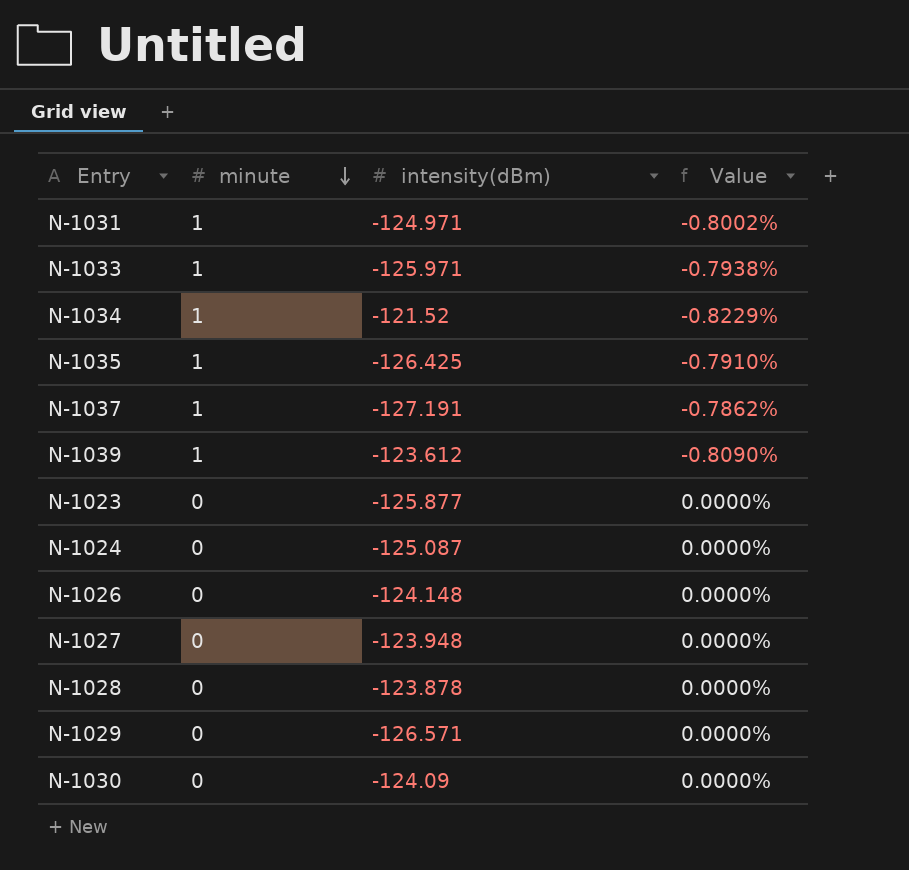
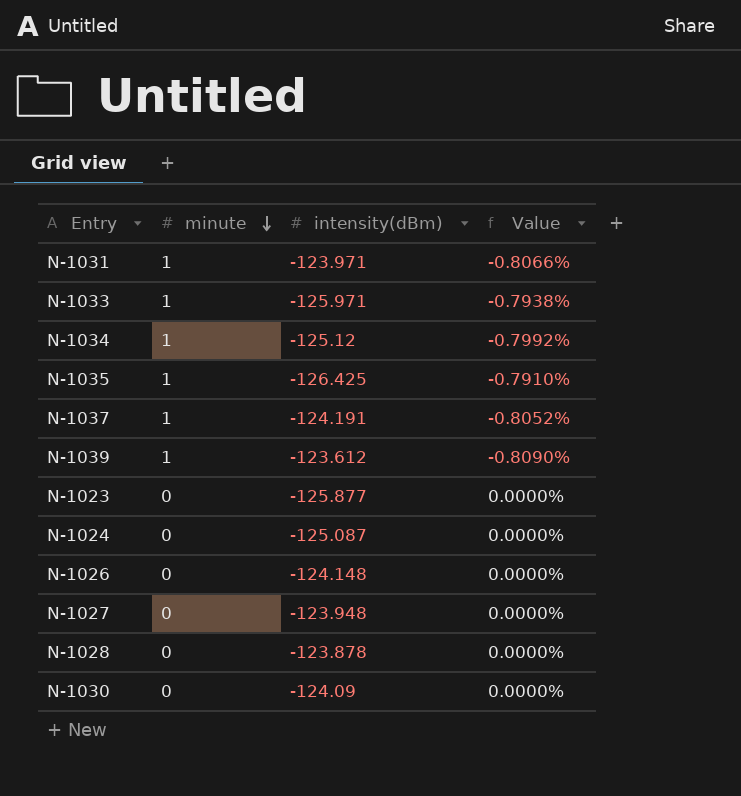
row N-1029: 0 | -126.571 | 0.0000% -> none
N-1031 | intensity(dBm): -124.971 -> -123.971
N-1031 | Value: -0.8002% -> -0.8066%
N-1034 | intensity(dBm): -121.52 -> -125.12
N-1034 | Value: -0.8229% -> -0.7992%
N-1037 | intensity(dBm): -127.191 -> -124.191
N-1037 | Value: -0.7862% -> -0.8052%

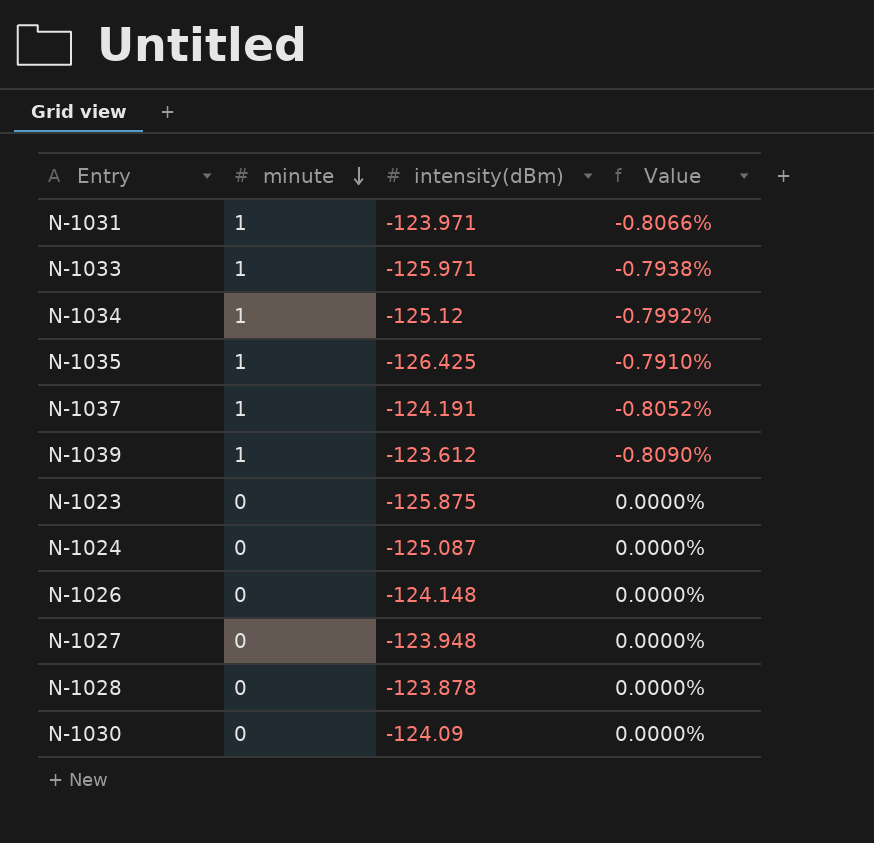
N-1023 | intensity(dBm): -125.877 -> -125.875

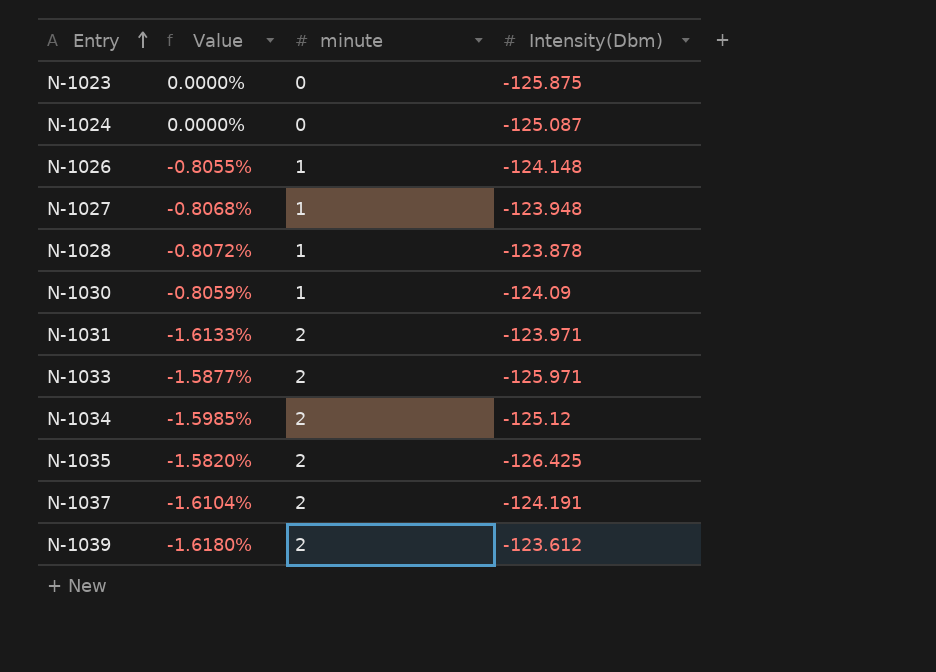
row order: minute descending -> Entry ascending
column Value | position: 4 -> 2
column name: intensity(dBm) -> Intensity(Dbm)
N-1026 | Value: 0.0000% -> -0.8055%
N-1026 | minute: 0 -> 1
N-1027 | Value: 0.0000% -> -0.8068%
N-1027 | minute: 0 -> 1
N-1028 | Value: 0.0000% -> -0.8072%
N-1028 | minute: 0 -> 1
N-1030 | Value: 0.0000% -> -0.8059%
N-1030 | minute: 0 -> 1
N-1031 | Value: -0.8066% -> -1.6133%
N-1031 | minute: 1 -> 2
N-1033 | Value: -0.7938% -> -1.5877%
N-1033 | minute: 1 -> 2
N-1034 | Value: -0.7992% -> -1.5985%
N-1034 | minute: 1 -> 2
N-1035 | Value: -0.7910% -> -1.5820%
N-1035 | minute: 1 -> 2
N-1037 | Value: -0.8052% -> -1.6104%
N-1037 | minute: 1 -> 2
N-1039 | Value: -0.8090% -> -1.6180%
N-1039 | minute: 1 -> 2

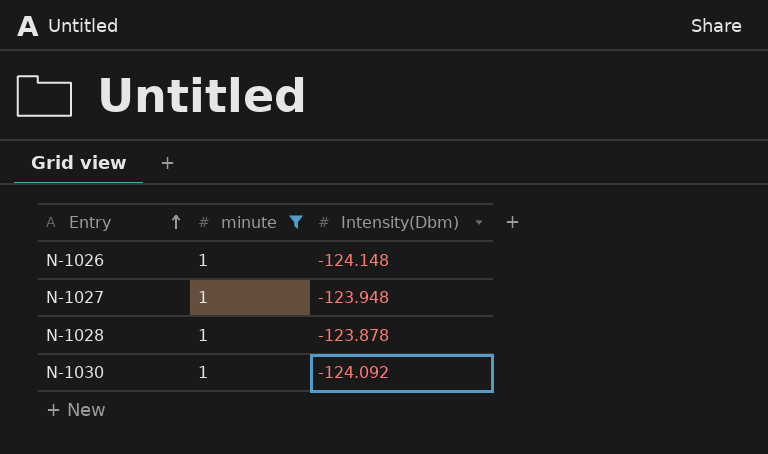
filter: none -> minute = 1
column Value | formula: [minute] / [Intensity(Dbm)] -> none
N-1030 | Intensity(Dbm): -124.09 -> -124.092

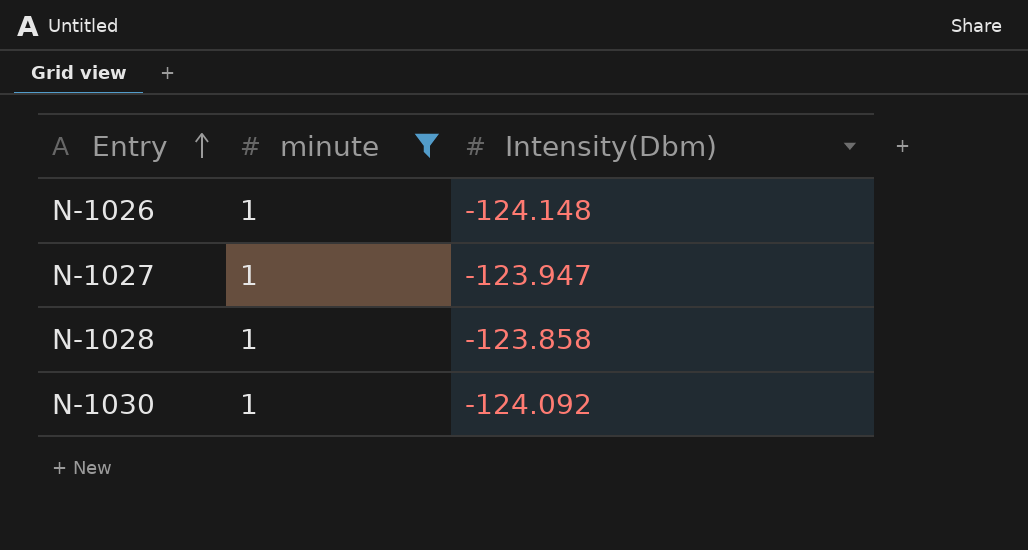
N-1027 | Intensity(Dbm): -123.948 -> -123.947
N-1028 | Intensity(Dbm): -123.878 -> -123.858

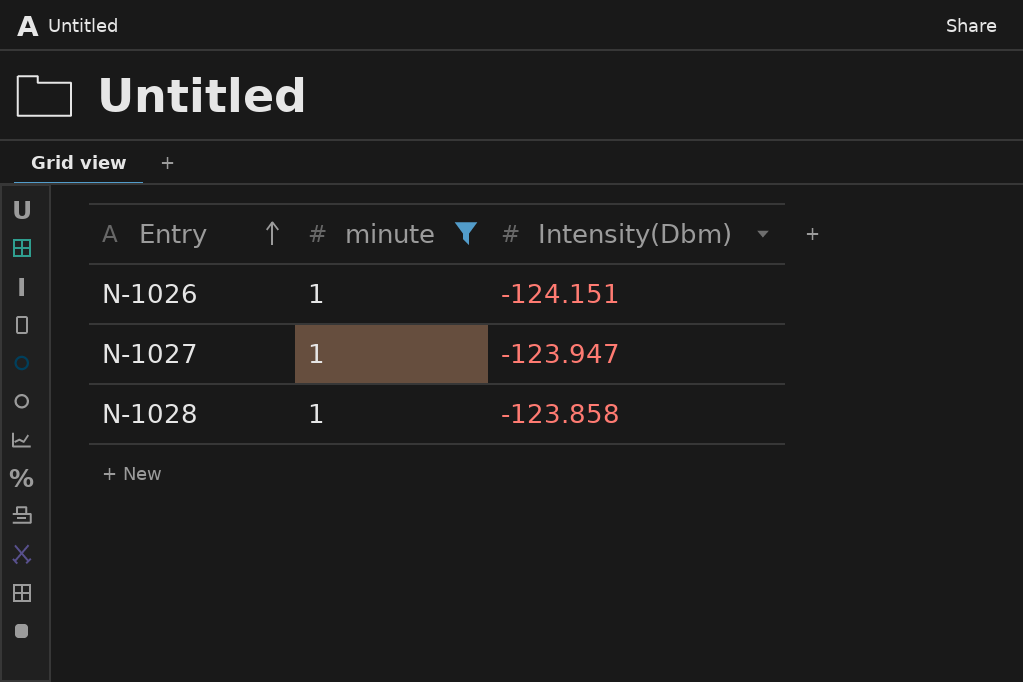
row N-1030: 1 | -124.092 -> none
N-1026 | Intensity(Dbm): -124.148 -> -124.151

